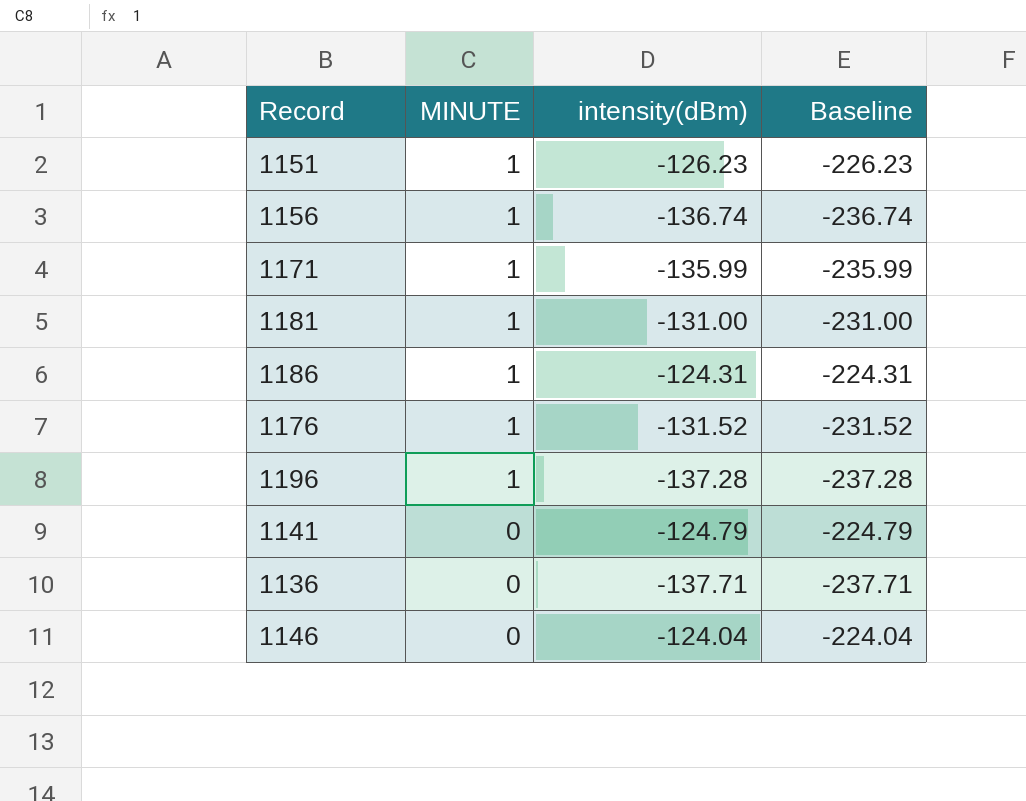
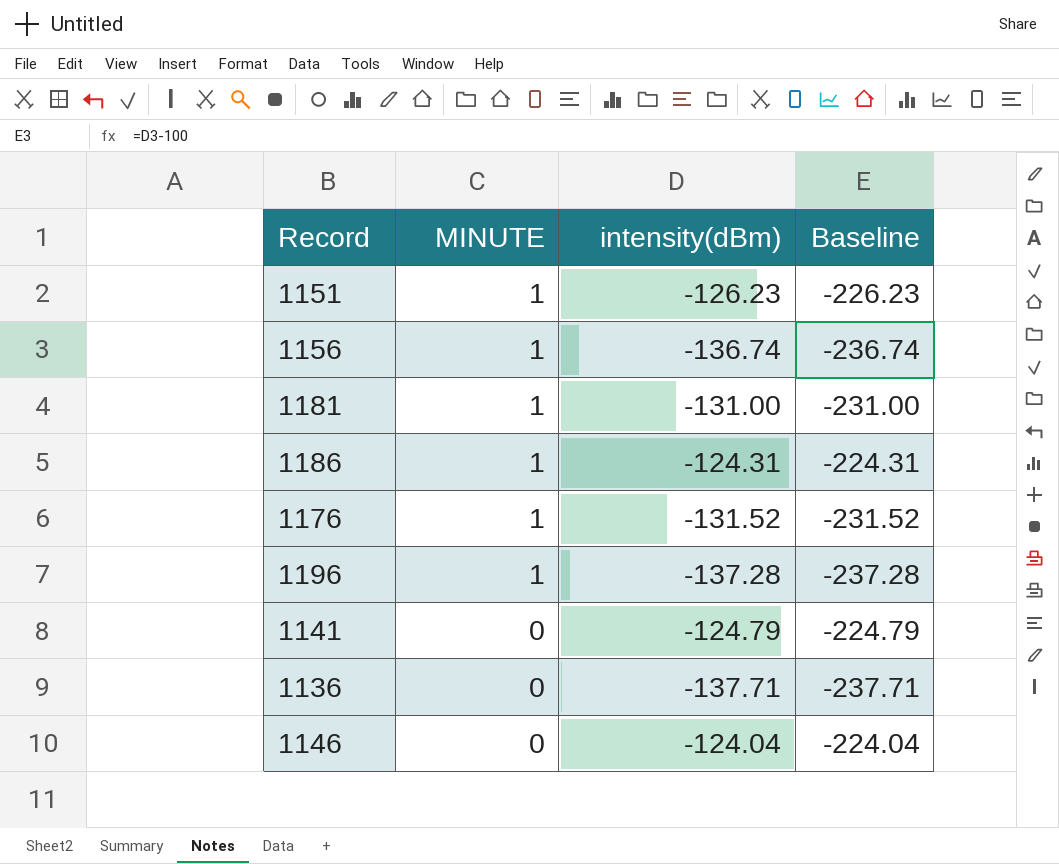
row 1171: 1 | -135.99 | -235.99 -> none

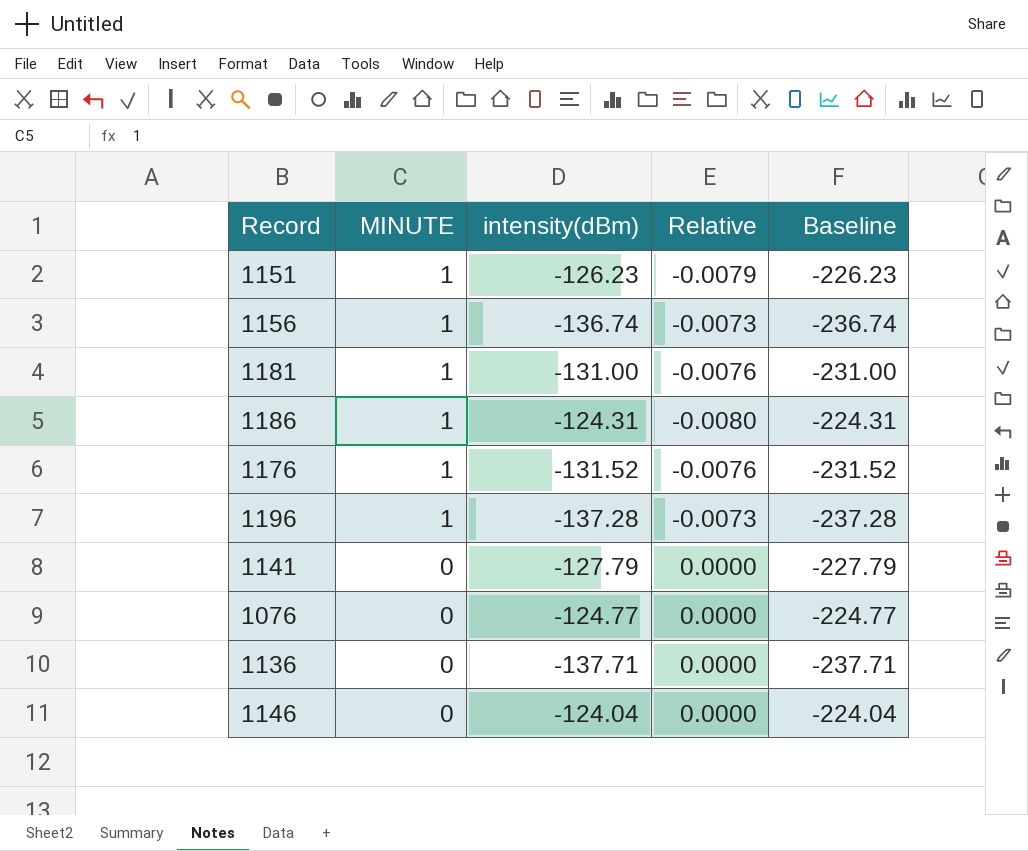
column Relative | formula: none -> [MINUTE] / [intensity(dBm)]
1141 | intensity(dBm): -124.79 -> -127.79
1141 | Baseline: -224.79 -> -227.79
row 1076: none -> 0 | -124.77 | 0.0000 | -224.77

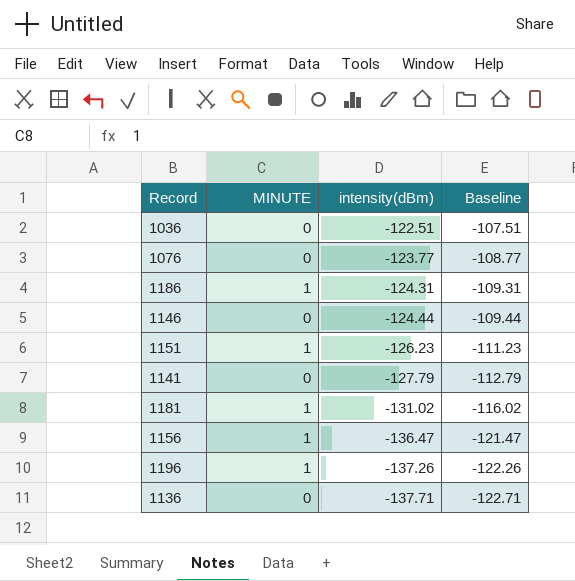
row order: MINUTE descending -> intensity(dBm) descending
column Relative | formula: [MINUTE] / [intensity(dBm)] -> none
column Baseline | formula: [intensity(dBm)] - 100 -> [intensity(dBm)] + 15
row 1176: 1 | -131.52 | -0.0076 | -231.52 -> none
row 1036: none -> 0 | -122.51 | -107.51
1076 | intensity(dBm): -124.77 -> -123.77
1146 | intensity(dBm): -124.04 -> -124.44
1181 | intensity(dBm): -131.00 -> -131.02
1156 | intensity(dBm): -136.74 -> -136.47
1196 | intensity(dBm): -137.28 -> -137.26

